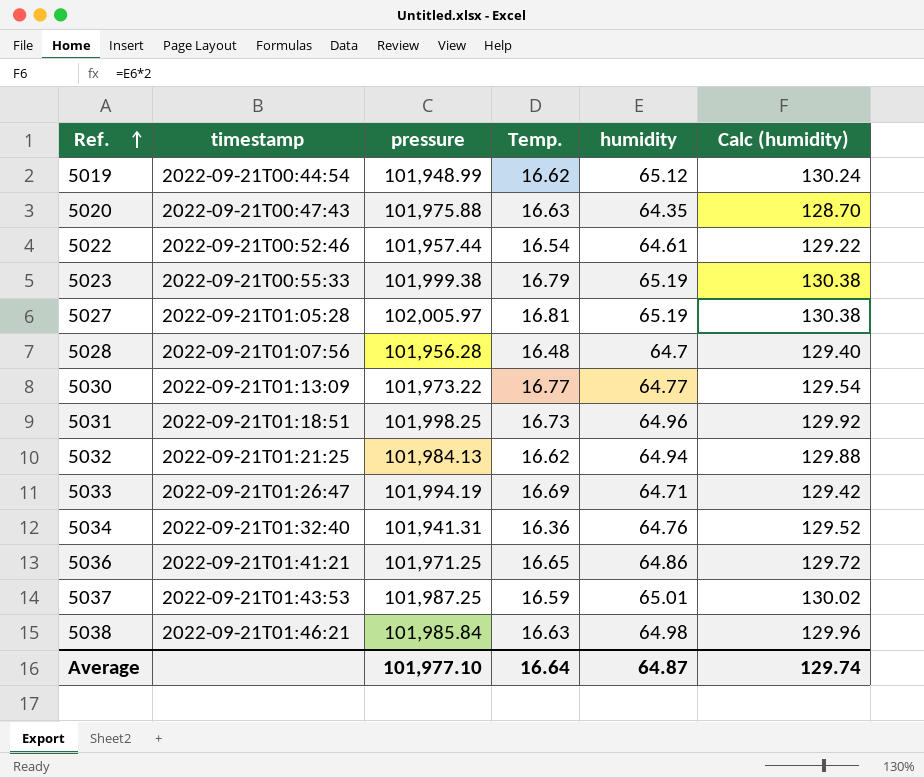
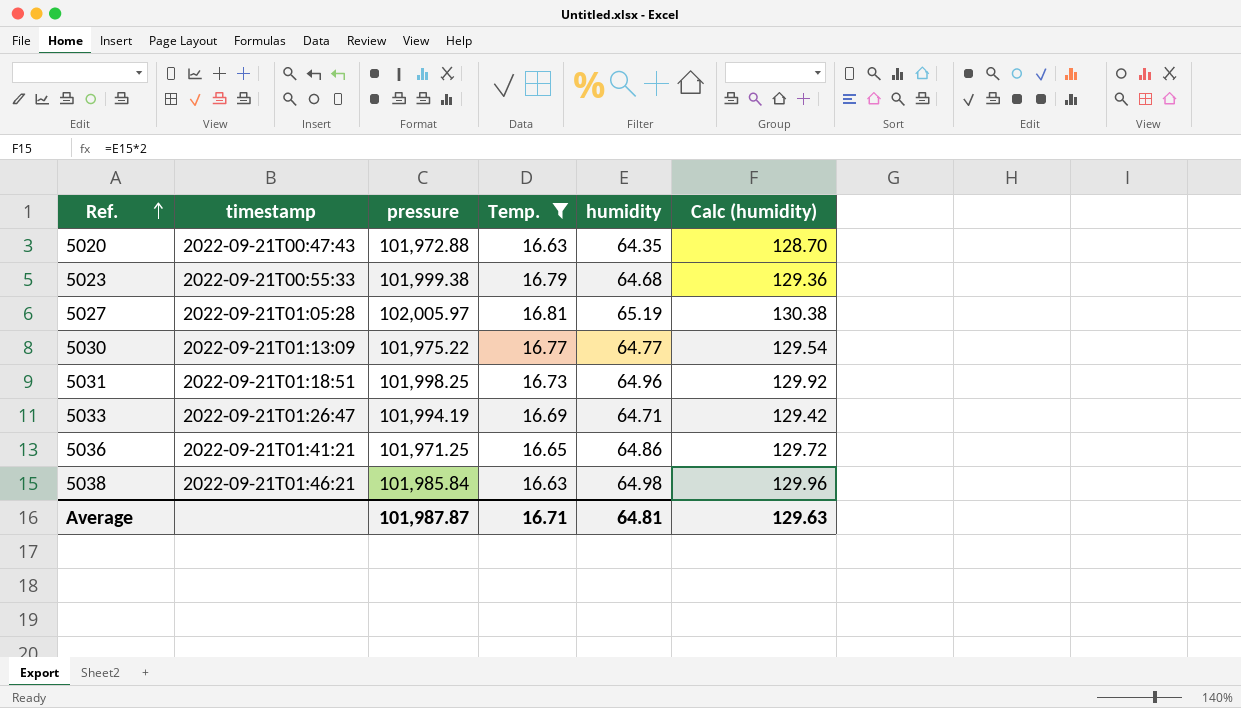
filter: none -> Temp. >= 16.63
5020 | pressure: 101,975.88 -> 101,972.88
5023 | humidity: 65.19 -> 64.68
5023 | Calc (humidity): 130.38 -> 129.36
5030 | pressure: 101,973.22 -> 101,975.22
Average | pressure: 101,977.10 -> 101,987.87
Average | Temp.: 16.64 -> 16.71
Average | humidity: 64.87 -> 64.81
Average | Calc (humidity): 129.74 -> 129.63

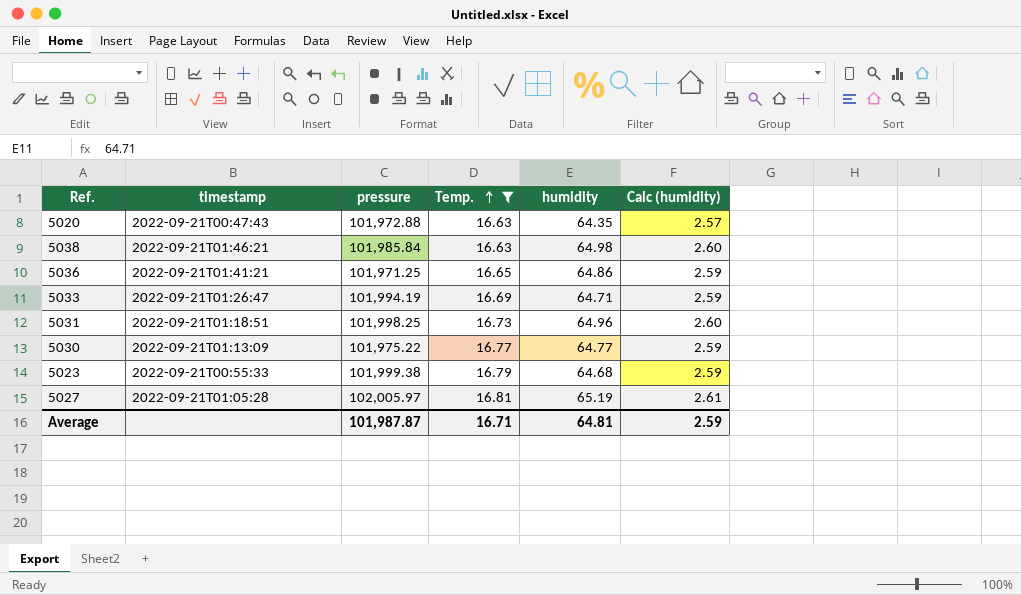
row order: Ref. ascending -> Temp. ascending
column Calc (humidity) | formula: [humidity] * 2 -> [humidity] * 0.04
Average | Calc (humidity): 129.63 -> 2.59

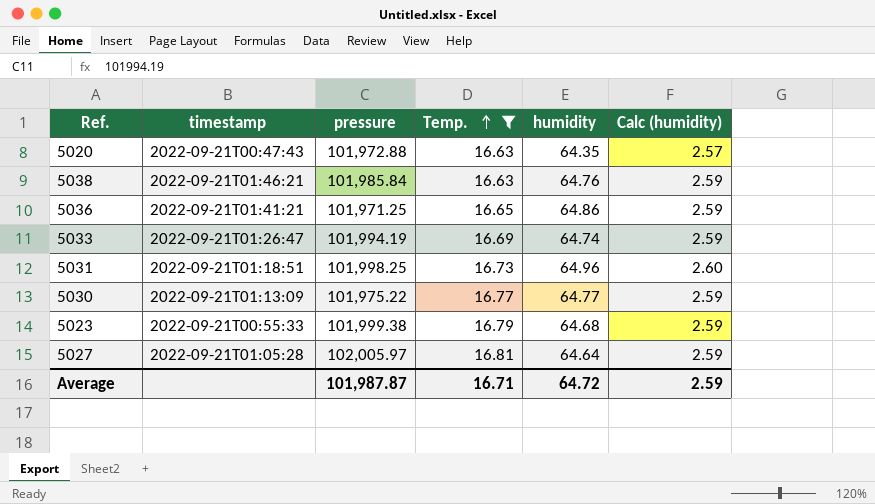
5038 | humidity: 64.98 -> 64.76
5038 | Calc (humidity): 2.60 -> 2.59
5033 | humidity: 64.71 -> 64.74
5027 | humidity: 65.19 -> 64.64
5027 | Calc (humidity): 2.61 -> 2.59
Average | humidity: 64.81 -> 64.72

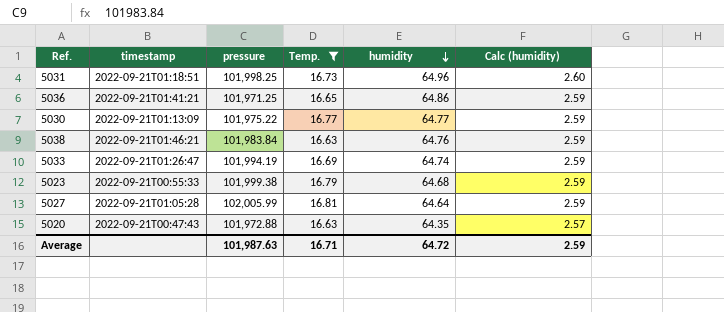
row order: Temp. ascending -> humidity descending
5038 | pressure: 101,985.84 -> 101,983.84
5027 | pressure: 102,005.97 -> 102,005.99
Average | pressure: 101,987.87 -> 101,987.63

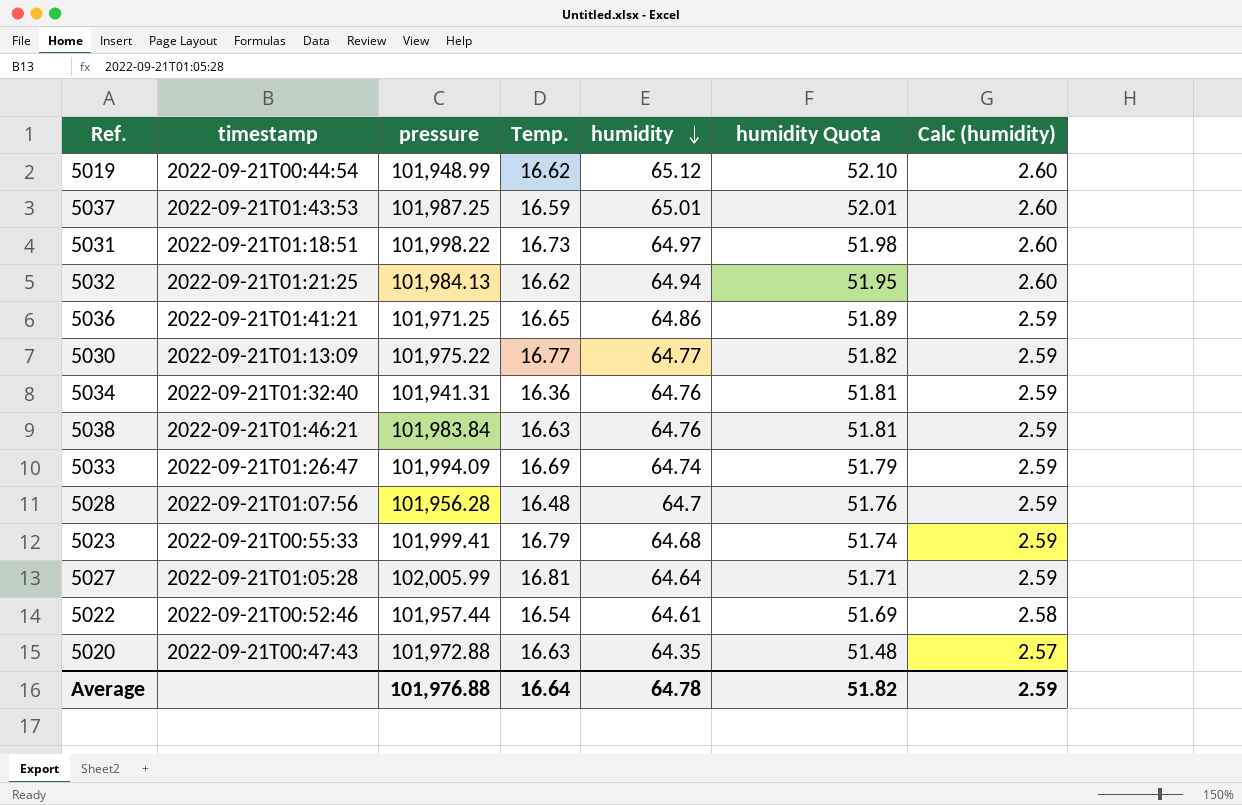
filter: Temp. >= 16.63 -> none
column humidity Quota | formula: none -> [humidity] * 0.8
5031 | pressure: 101,998.25 -> 101,998.22
5031 | humidity: 64.96 -> 64.97
5033 | pressure: 101,994.19 -> 101,994.09
5023 | pressure: 101,999.38 -> 101,999.41
Average | pressure: 101,987.63 -> 101,976.88
Average | Temp.: 16.71 -> 16.64
Average | humidity: 64.72 -> 64.78

